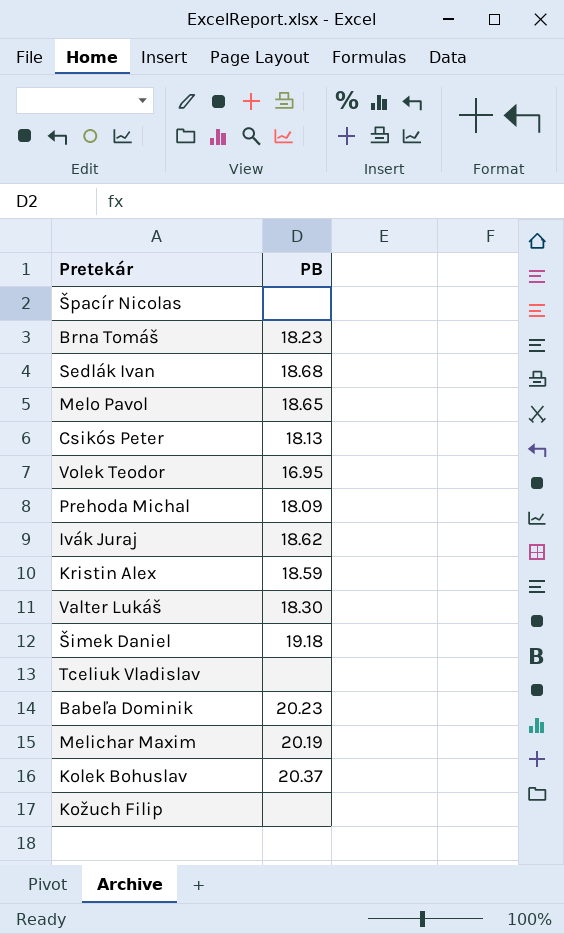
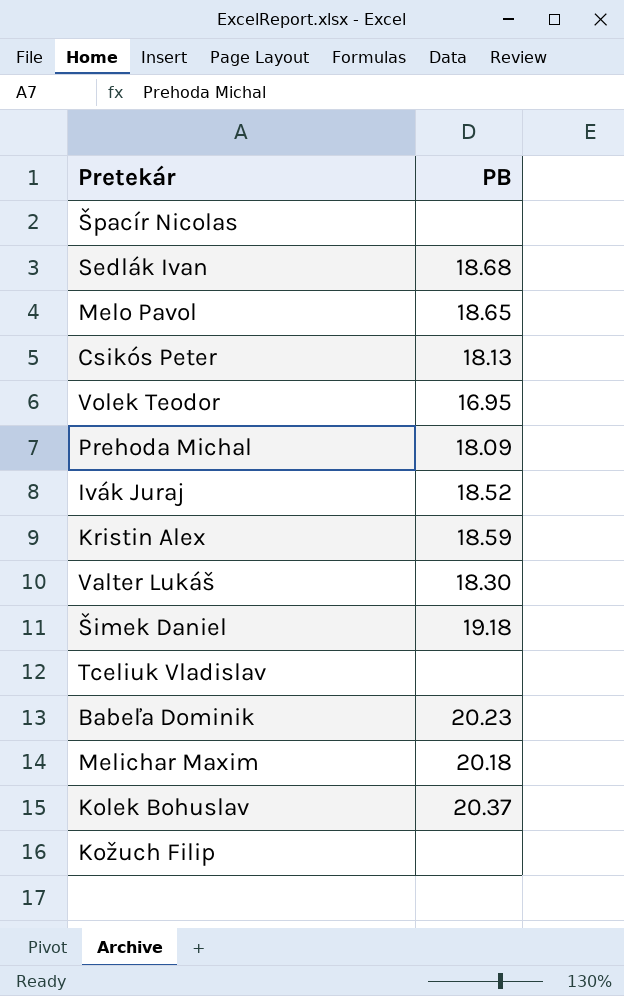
row Brna Tomáš: 18.23 -> none
Ivák Juraj | PB: 18.62 -> 18.52
Melichar Maxim | PB: 20.19 -> 20.18

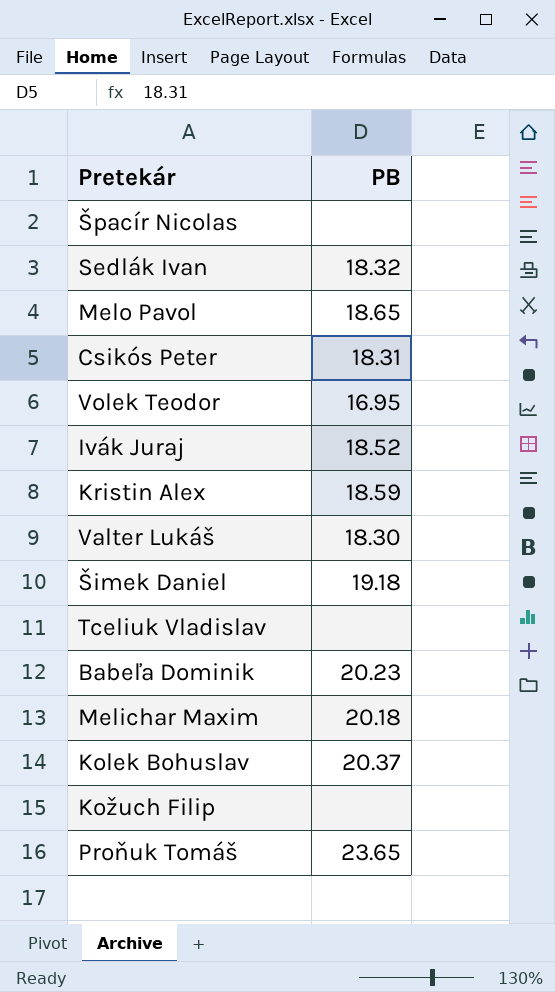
row Prehoda Michal: 18.09 -> none
Sedlák Ivan | PB: 18.68 -> 18.32
Csikós Peter | PB: 18.13 -> 18.31
row Proňuk Tomáš: none -> 23.65

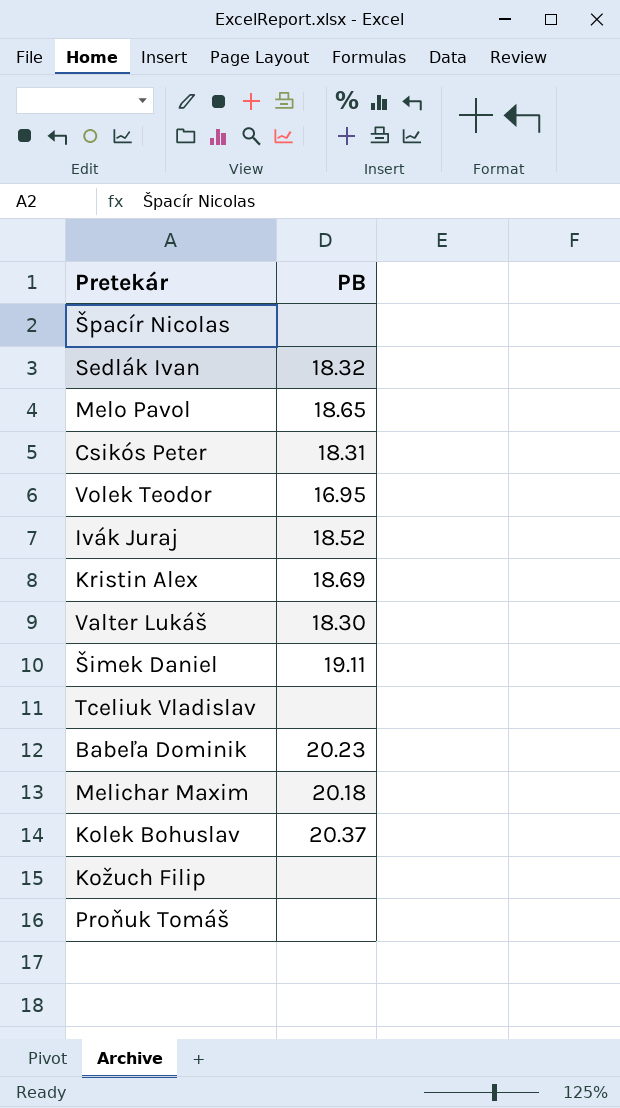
Kristin Alex | PB: 18.59 -> 18.69
Šimek Daniel | PB: 19.18 -> 19.11
Proňuk Tomáš | PB: 23.65 -> none

